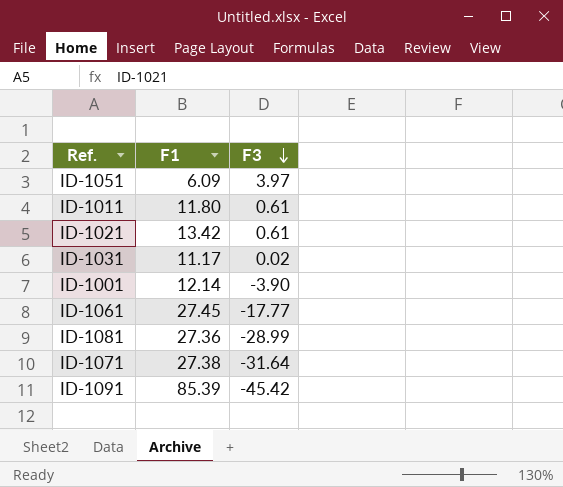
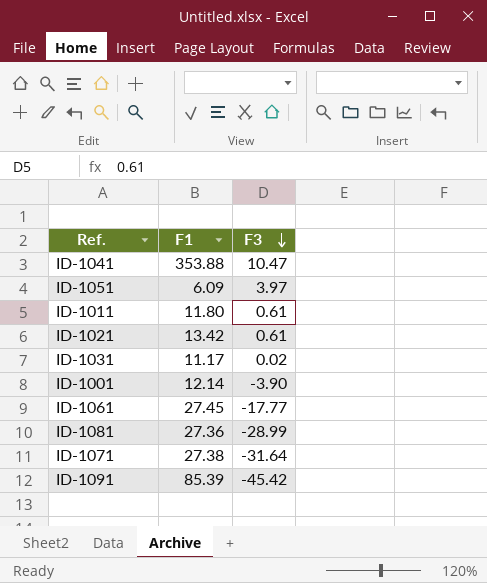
row ID-1041: none -> 353.88 | 10.47

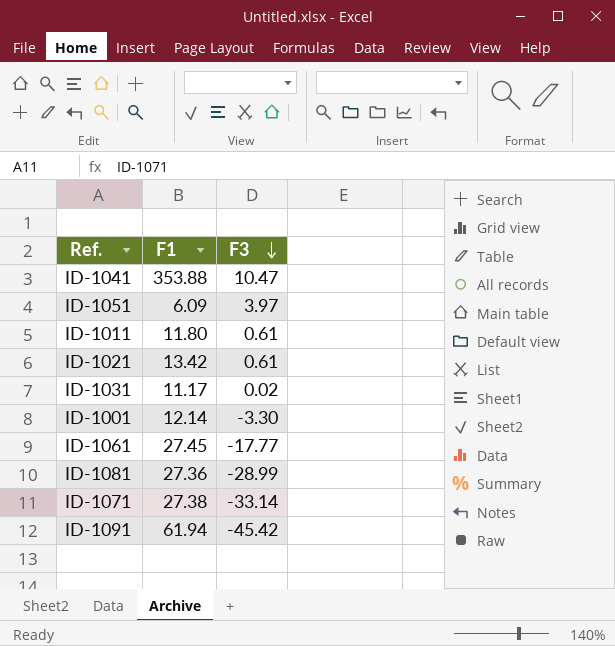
ID-1001 | F3: -3.90 -> -3.30
ID-1071 | F3: -31.64 -> -33.14
ID-1091 | F1: 85.39 -> 61.94

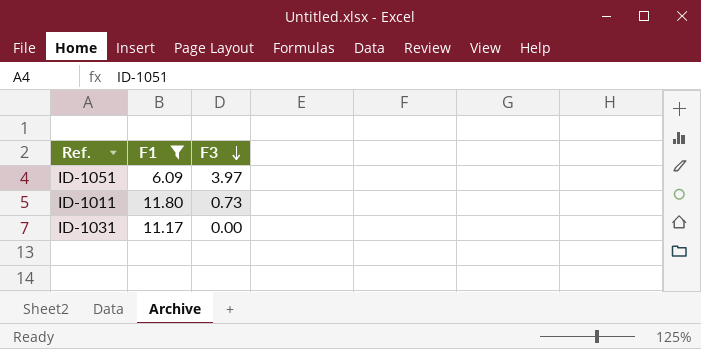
filter: none -> F1 <= 11.80
ID-1011 | F3: 0.61 -> 0.73
ID-1031 | F3: 0.02 -> 0.00

